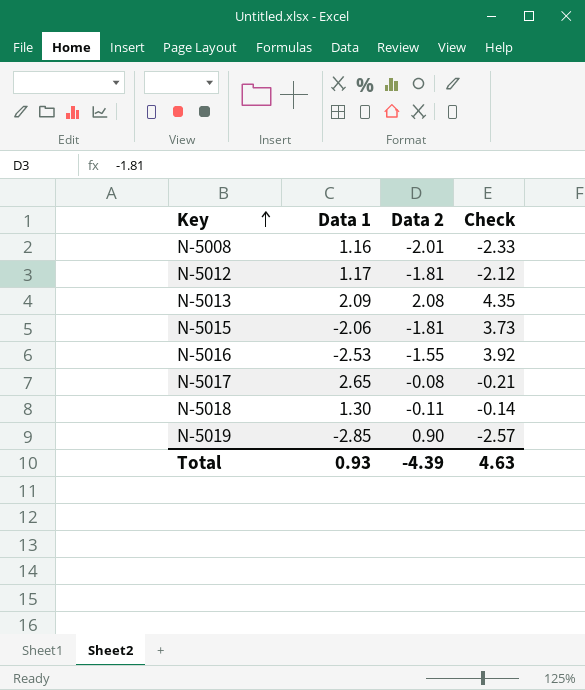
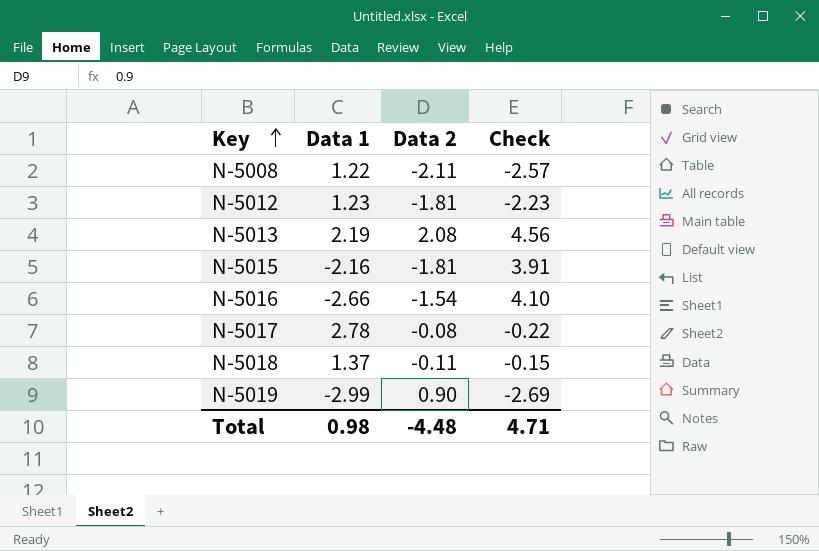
N-5008 | Data 1: 1.16 -> 1.22
N-5008 | Data 2: -2.01 -> -2.11
N-5008 | Check: -2.33 -> -2.57
N-5012 | Data 1: 1.17 -> 1.23
N-5012 | Check: -2.12 -> -2.23
N-5013 | Data 1: 2.09 -> 2.19
N-5013 | Check: 4.35 -> 4.56
N-5015 | Data 1: -2.06 -> -2.16
N-5015 | Check: 3.73 -> 3.91
N-5016 | Data 1: -2.53 -> -2.66
N-5016 | Data 2: -1.55 -> -1.54
N-5016 | Check: 3.92 -> 4.10
N-5017 | Data 1: 2.65 -> 2.78
N-5017 | Check: -0.21 -> -0.22
N-5018 | Data 1: 1.30 -> 1.37
N-5018 | Check: -0.14 -> -0.15
N-5019 | Data 1: -2.85 -> -2.99
N-5019 | Check: -2.57 -> -2.69
Total | Data 1: 0.93 -> 0.98
Total | Data 2: -4.39 -> -4.48
Total | Check: 4.63 -> 4.71

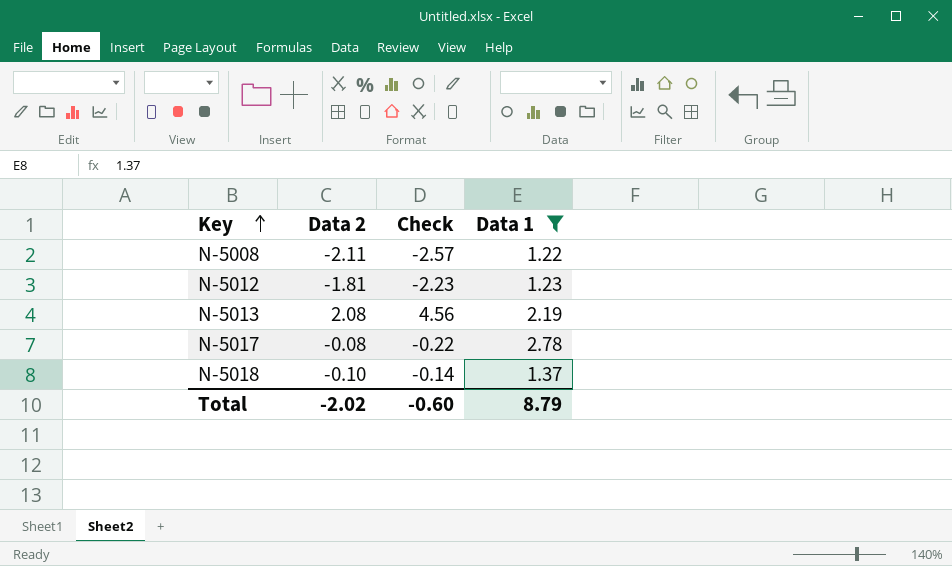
filter: none -> Data 1 >= 1.22
column Data 1 | position: 2 -> 4
N-5018 | Data 2: -0.11 -> -0.10
N-5018 | Check: -0.15 -> -0.14
Total | Data 2: -4.48 -> -2.02
Total | Check: 4.71 -> -0.60
Total | Data 1: 0.98 -> 8.79

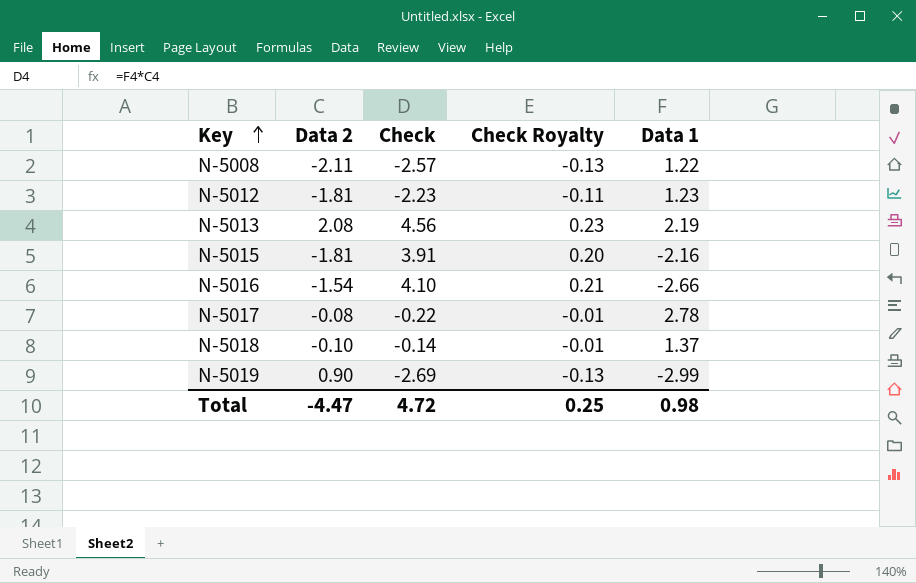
filter: Data 1 >= 1.22 -> none
column Check Royalty | formula: none -> [Check] * 0.05
Total | Data 2: -2.02 -> -4.47
Total | Check: -0.60 -> 4.72
Total | Data 1: 8.79 -> 0.98

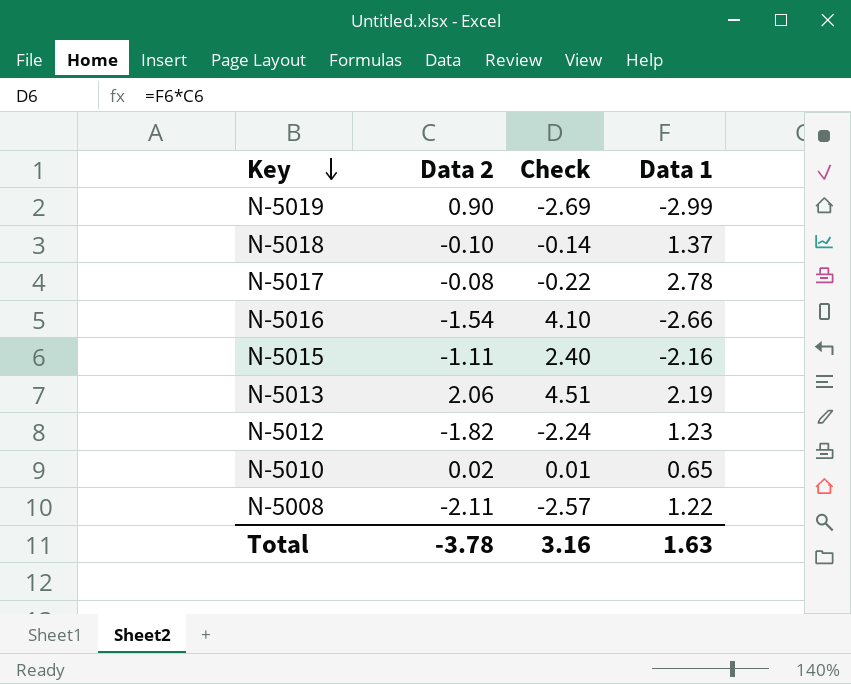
row order: Key ascending -> Key descending
column Check Royalty | formula: [Check] * 0.05 -> none
N-5015 | Data 2: -1.81 -> -1.11
N-5015 | Check: 3.91 -> 2.40
N-5013 | Data 2: 2.08 -> 2.06
N-5013 | Check: 4.56 -> 4.51
N-5012 | Data 2: -1.81 -> -1.82
N-5012 | Check: -2.23 -> -2.24
row N-5010: none -> 0.02 | 0.01 | 0.65
Total | Data 2: -4.47 -> -3.78
Total | Check: 4.72 -> 3.16
Total | Data 1: 0.98 -> 1.63

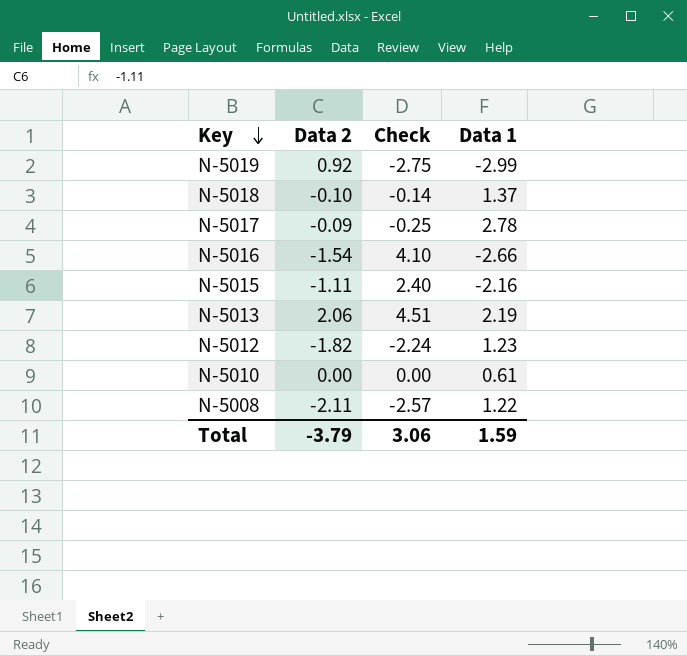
N-5019 | Data 2: 0.90 -> 0.92
N-5019 | Check: -2.69 -> -2.75
N-5017 | Data 2: -0.08 -> -0.09
N-5017 | Check: -0.22 -> -0.25
N-5010 | Data 2: 0.02 -> 0.00
N-5010 | Check: 0.01 -> 0.00
N-5010 | Data 1: 0.65 -> 0.61
Total | Data 2: -3.78 -> -3.79
Total | Check: 3.16 -> 3.06
Total | Data 1: 1.63 -> 1.59

